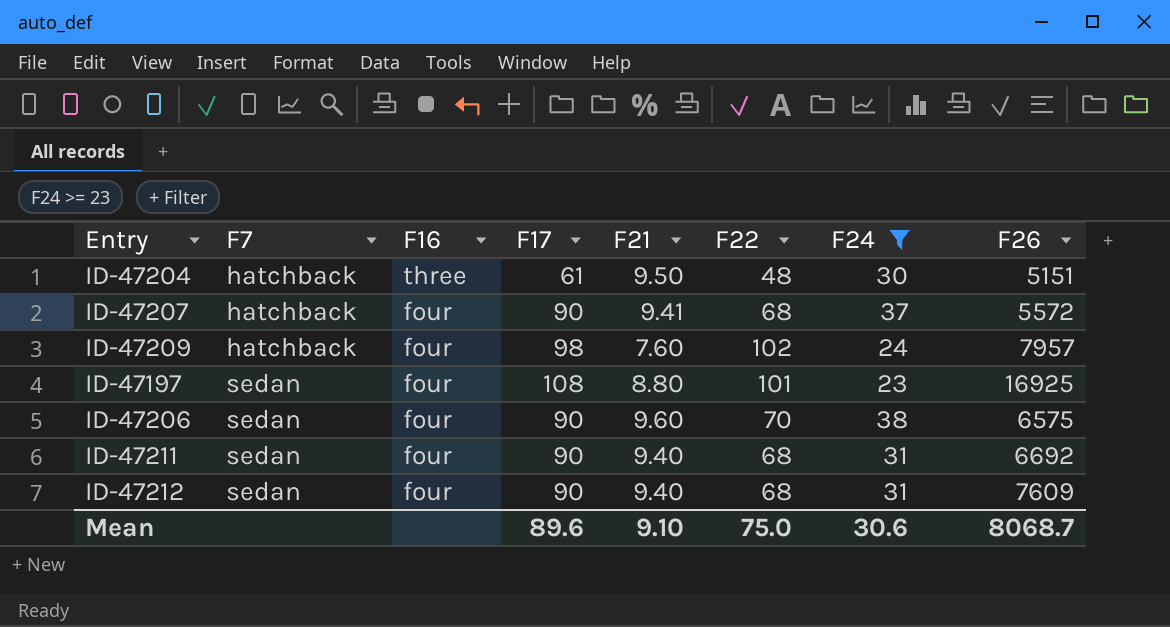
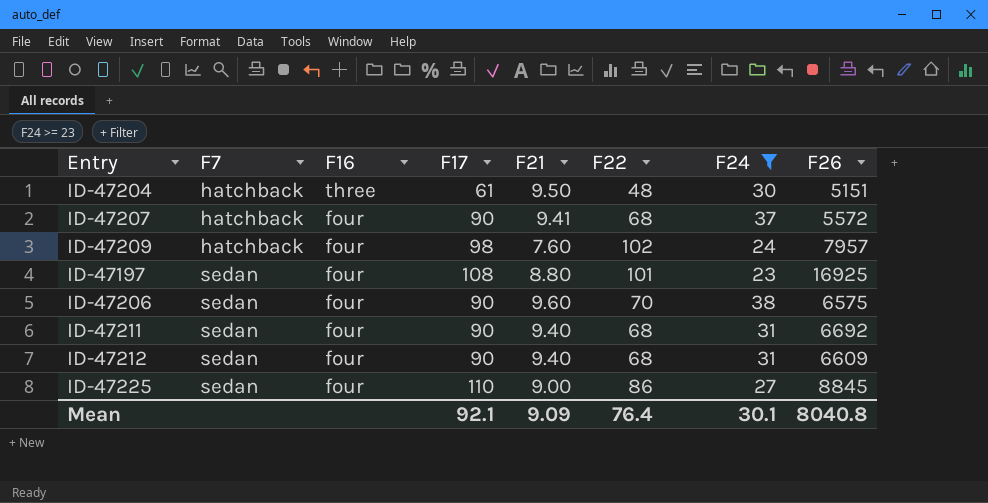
ID-47212 | F26: 7609 -> 6609
row ID-47225: none -> sedan | four | 110 | 9.00 | 86 | 27 | 8845
Mean | F17: 89.6 -> 92.1
Mean | F21: 9.10 -> 9.09
Mean | F22: 75.0 -> 76.4
Mean | F24: 30.6 -> 30.1
Mean | F26: 8068.7 -> 8040.8

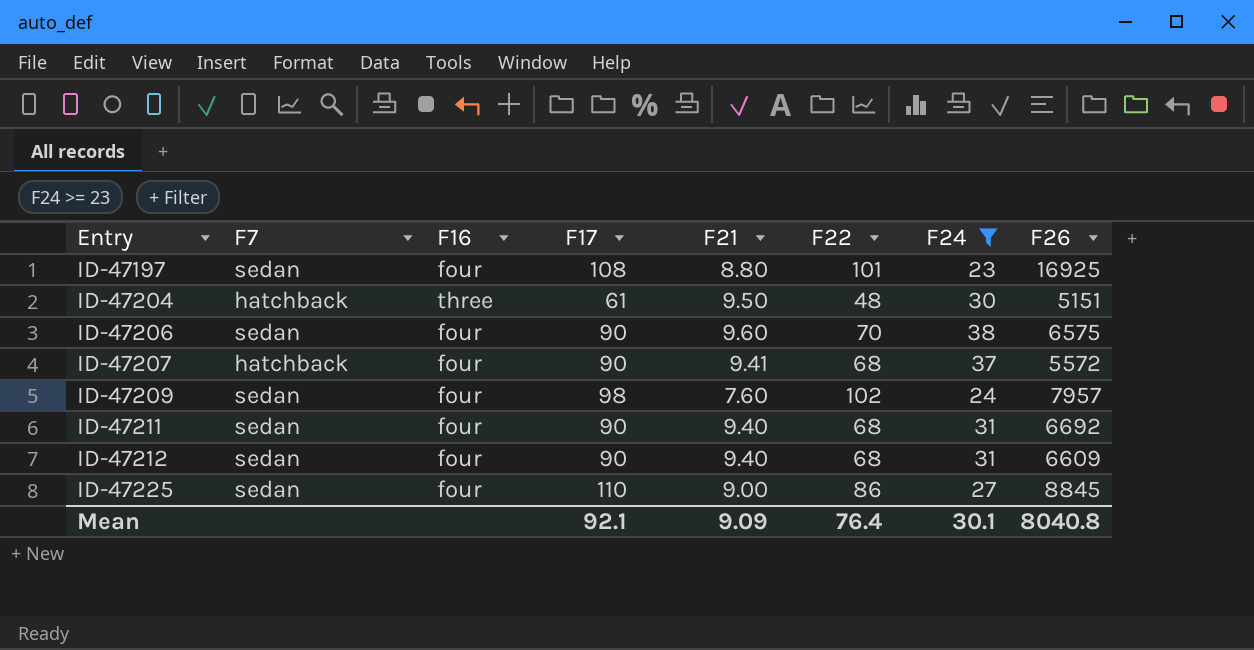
row order: F7 ascending -> Entry ascending
ID-47209 | F7: hatchback -> sedan

